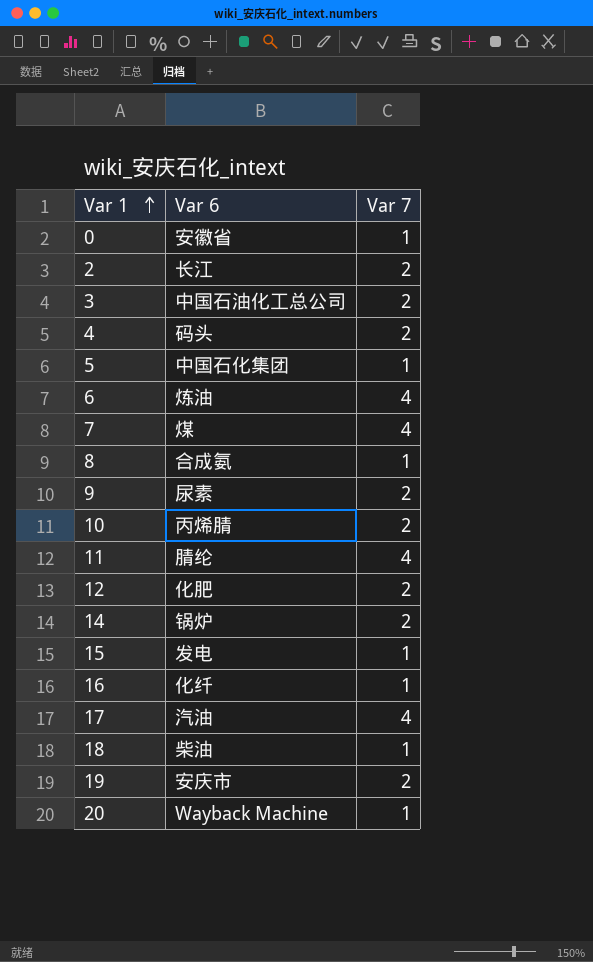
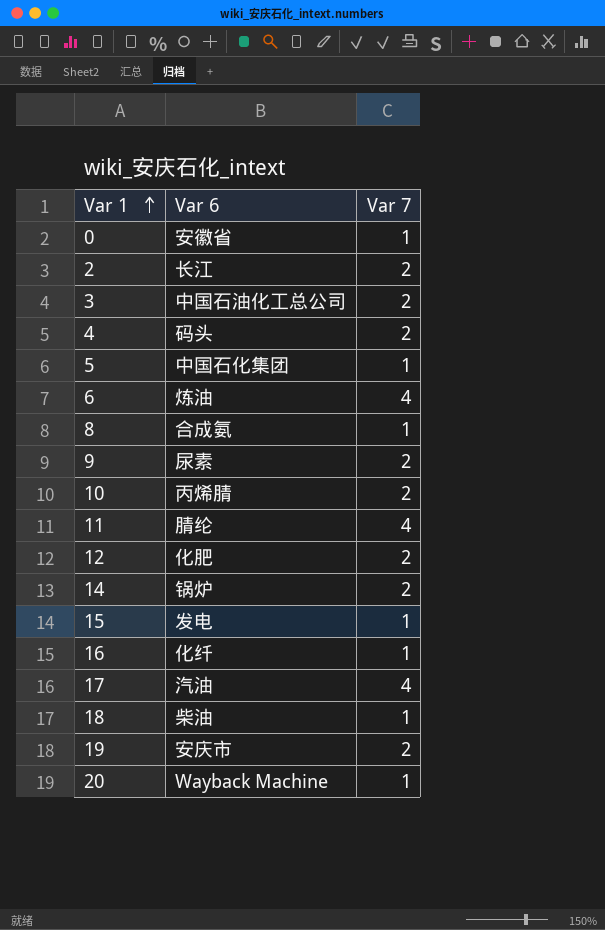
row 7: 煤 | 4 -> none

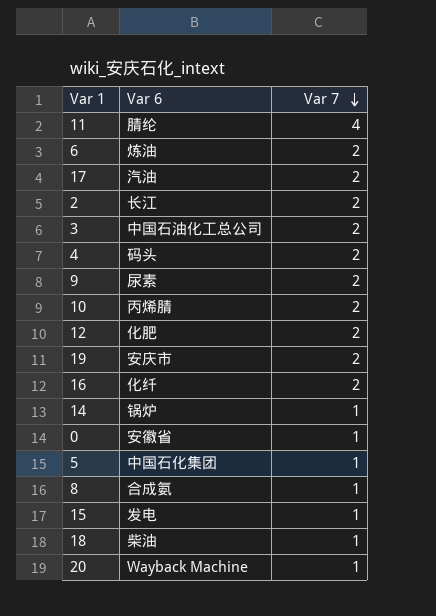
row order: Var 1 ascending -> Var 7 descending
6 | Var 7: 4 -> 2
17 | Var 7: 4 -> 2
16 | Var 7: 1 -> 2
14 | Var 7: 2 -> 1

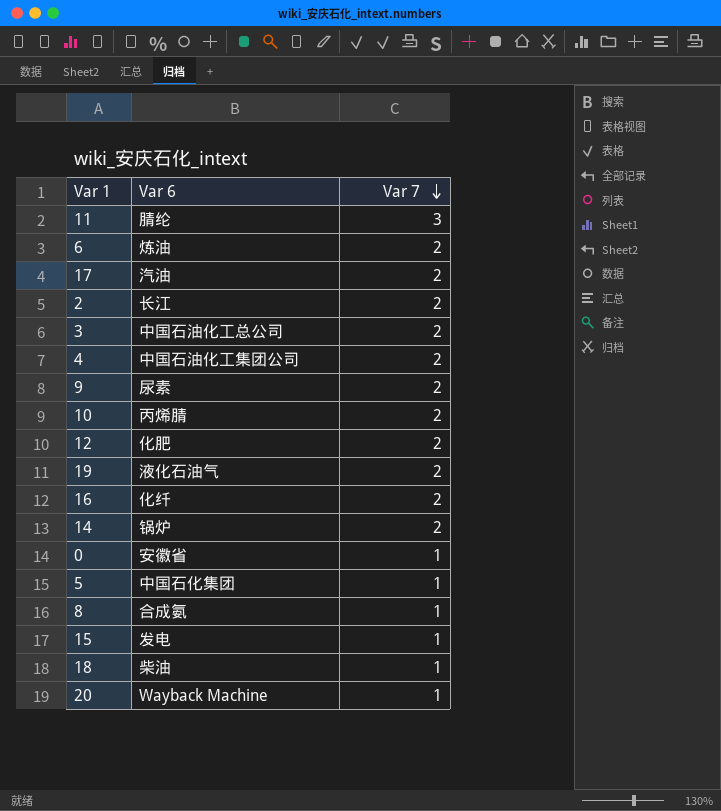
11 | Var 7: 4 -> 3
4 | Var 6: 码头 -> 中国石油化工集团公司
19 | Var 6: 安庆市 -> 液化石油气
14 | Var 7: 1 -> 2

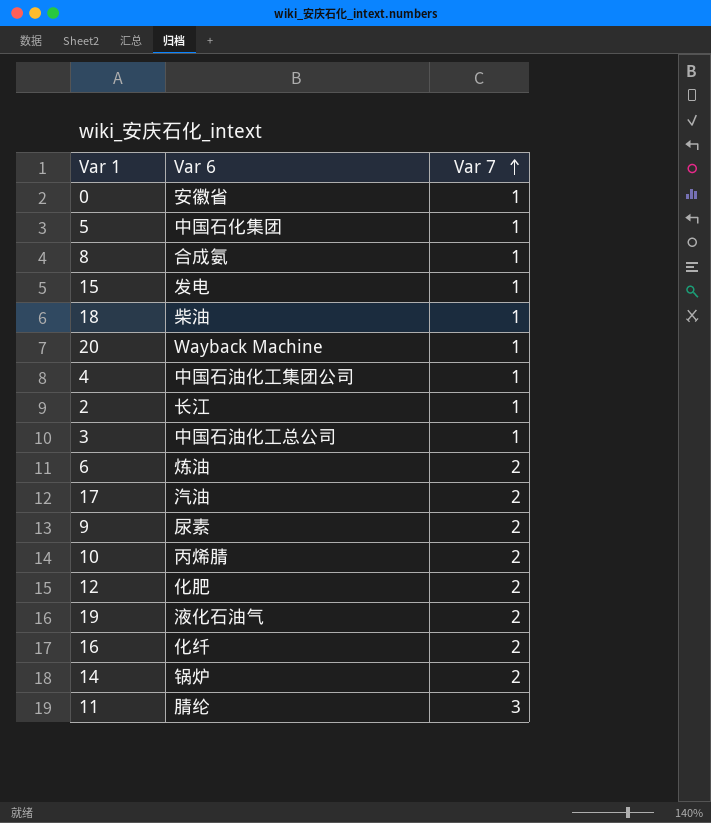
row order: Var 7 descending -> Var 7 ascending
4 | Var 7: 2 -> 1
2 | Var 7: 2 -> 1
3 | Var 7: 2 -> 1

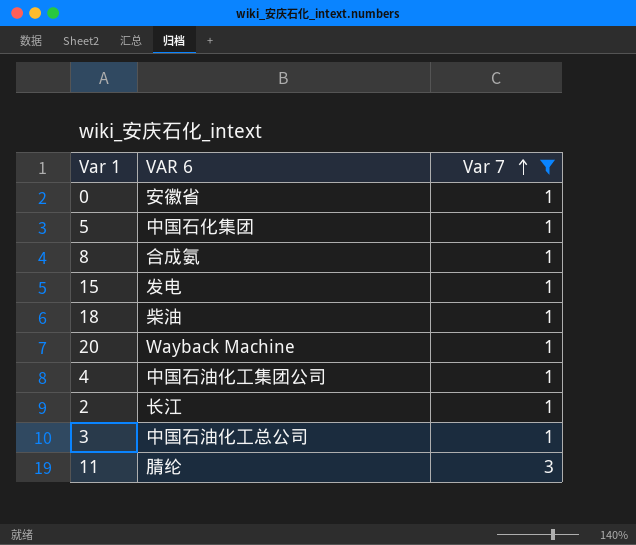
filter: none -> Var 7 != 2
column name: Var 6 -> VAR 6

